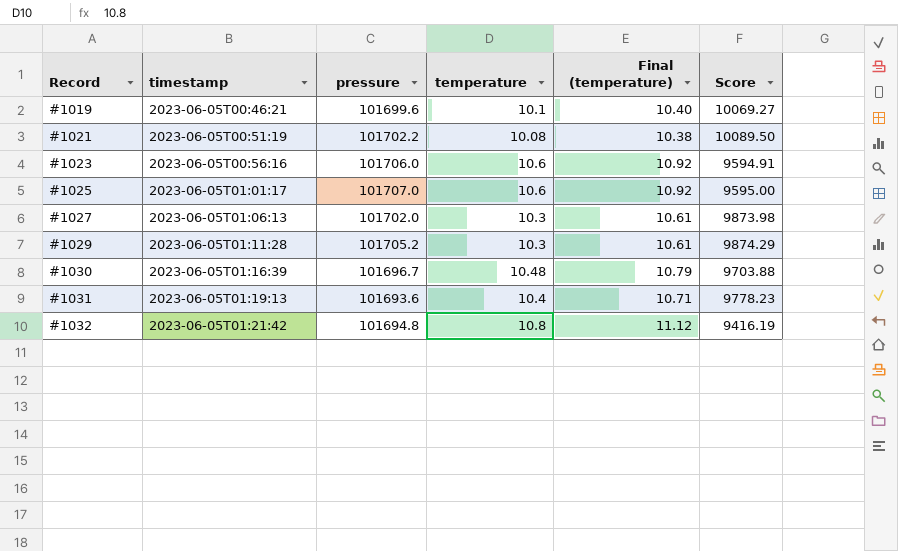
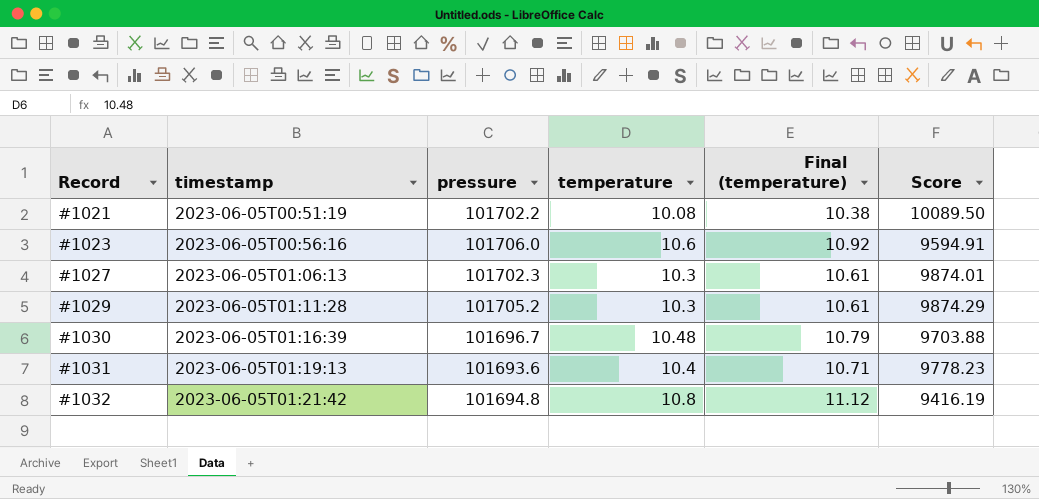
row #1019: 2023-06-05T00:46:21 | 101699.6 | 10.1 | 10.40 | 10069.27 -> none
row #1025: 2023-06-05T01:01:17 | 101707.0 | 10.6 | 10.92 | 9595.00 -> none
#1027 | pressure: 101702.0 -> 101702.3
#1027 | Score: 9873.98 -> 9874.01

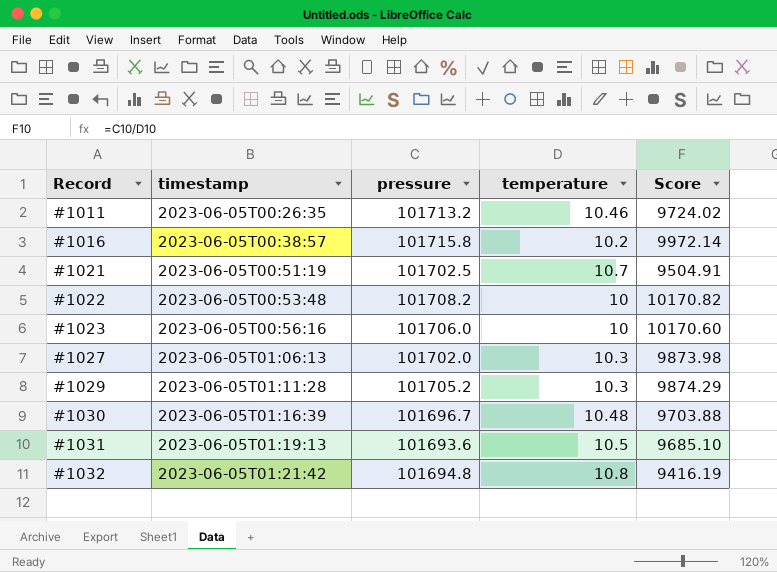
column Final (temperature) | formula: [temperature] * 1.03 -> none
row #1011: none -> 2023-06-05T00:26:35 | 101713.2 | 10.46 | 9724.02
row #1016: none -> 2023-06-05T00:38:57 | 101715.8 | 10.2 | 9972.14
#1021 | pressure: 101702.2 -> 101702.5
#1021 | temperature: 10.08 -> 10.7
#1021 | Score: 10089.50 -> 9504.91
row #1022: none -> 2023-06-05T00:53:48 | 101708.2 | 10 | 10170.82
#1023 | temperature: 10.6 -> 10
#1023 | Score: 9594.91 -> 10170.60
#1027 | pressure: 101702.3 -> 101702.0
#1027 | Score: 9874.01 -> 9873.98
#1031 | temperature: 10.4 -> 10.5
#1031 | Score: 9778.23 -> 9685.10

